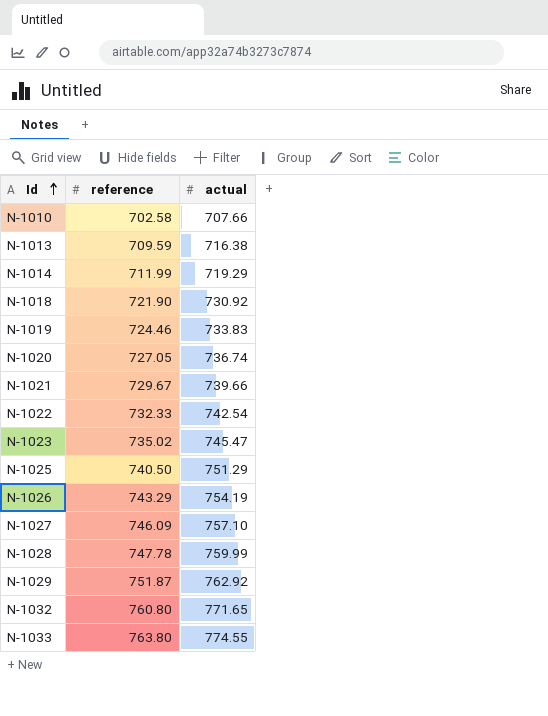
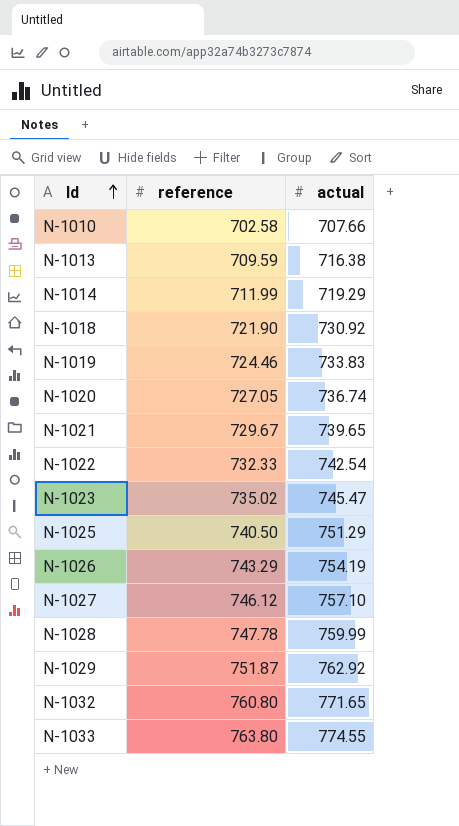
N-1021 | actual: 739.66 -> 739.65
N-1027 | reference: 746.09 -> 746.12

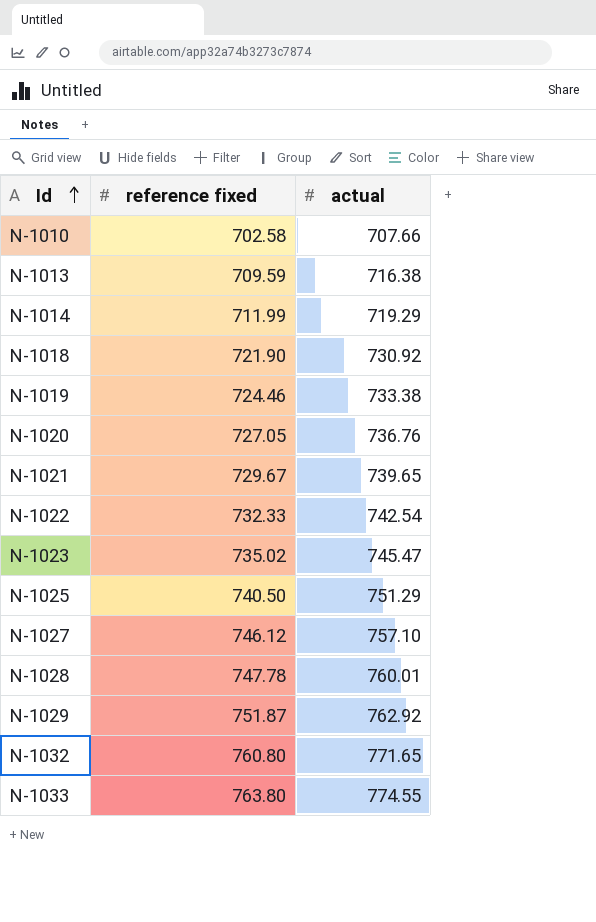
column name: reference -> reference fixed
row N-1026: 743.29 | 754.19 -> none
N-1019 | actual: 733.83 -> 733.38
N-1020 | actual: 736.74 -> 736.76
N-1028 | actual: 759.99 -> 760.01

